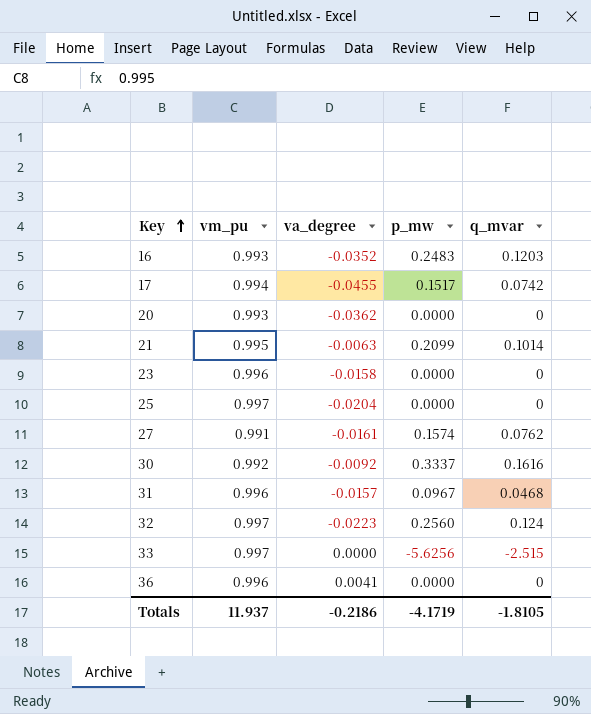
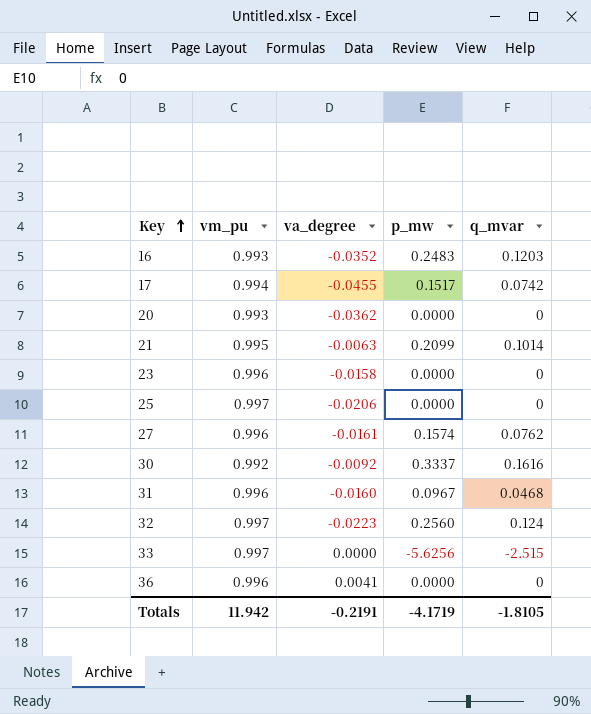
25 | va_degree: -0.0204 -> -0.0206
27 | vm_pu: 0.991 -> 0.996
31 | va_degree: -0.0157 -> -0.0160
Totals | vm_pu: 11.937 -> 11.942
Totals | va_degree: -0.2186 -> -0.2191

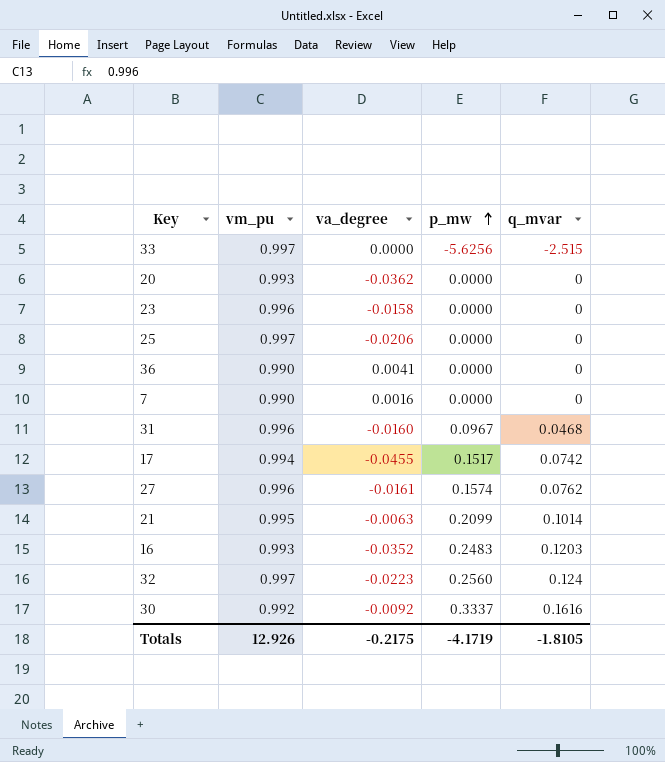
row order: Key ascending -> p_mw ascending
36 | vm_pu: 0.996 -> 0.990
row 7: none -> 0.990 | 0.0016 | 0.0000 | 0
Totals | vm_pu: 11.942 -> 12.926
Totals | va_degree: -0.2191 -> -0.2175

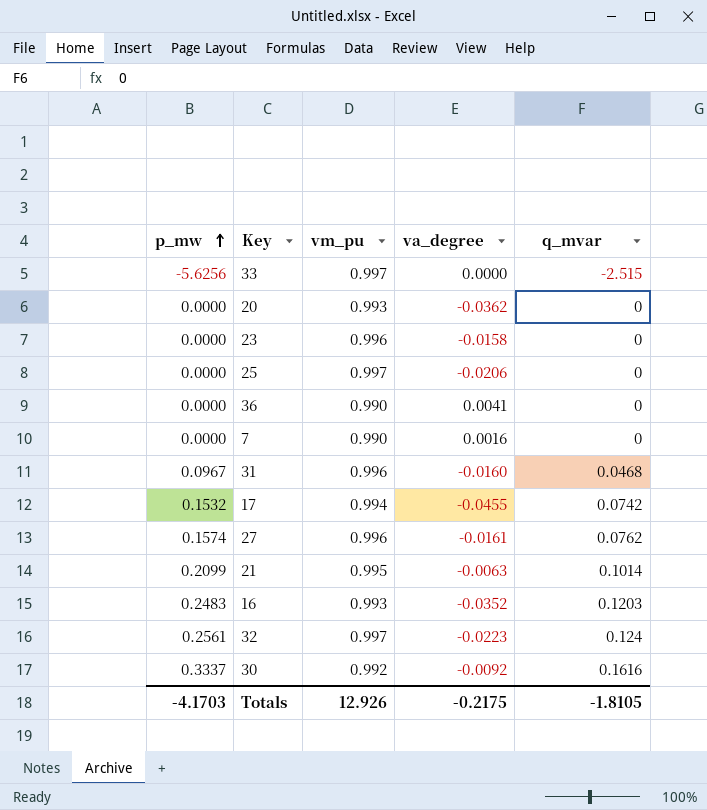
column p_mw | position: 4 -> 1
17 | p_mw: 0.1517 -> 0.1532
32 | p_mw: 0.2560 -> 0.2561
Totals | p_mw: -4.1719 -> -4.1703

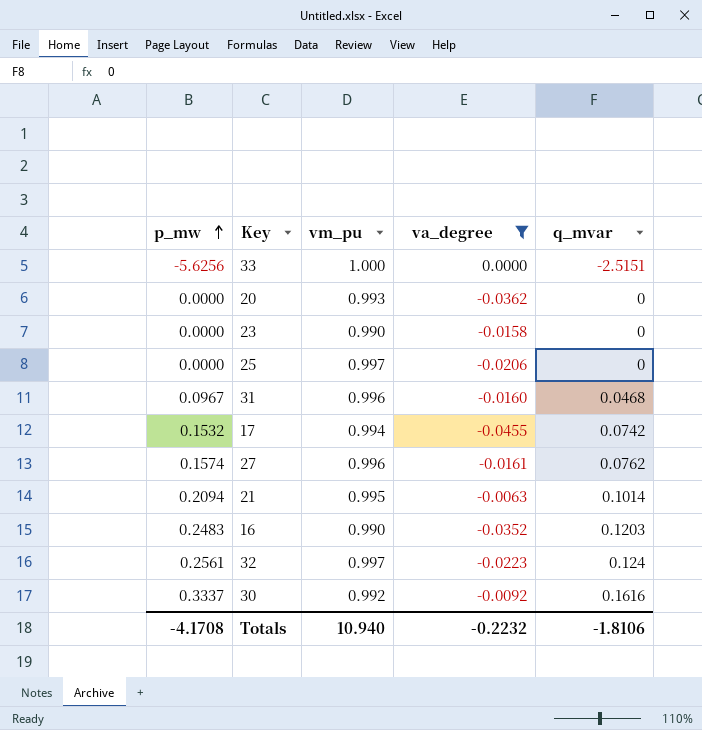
filter: none -> va_degree <= 0.0000
33 | vm_pu: 0.997 -> 1.000
33 | q_mvar: -2.515 -> -2.5151
23 | vm_pu: 0.996 -> 0.990
21 | p_mw: 0.2099 -> 0.2094
16 | vm_pu: 0.993 -> 0.990
Totals | p_mw: -4.1703 -> -4.1708
Totals | vm_pu: 12.926 -> 10.940
Totals | va_degree: -0.2175 -> -0.2232
Totals | q_mvar: -1.8105 -> -1.8106

